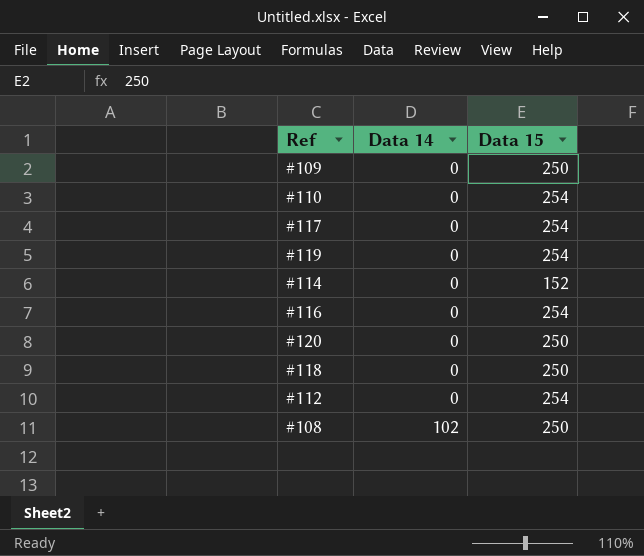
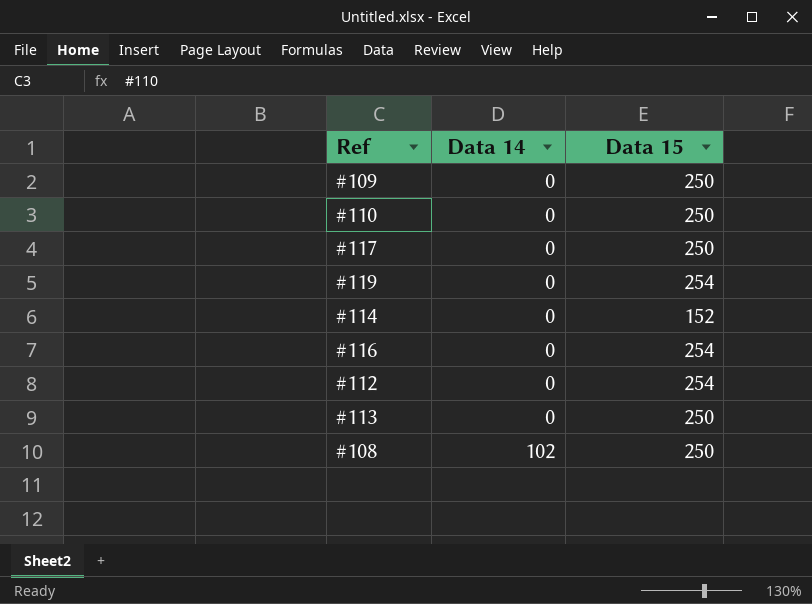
row #120: 0 | 250 -> none
row #118: 0 | 250 -> none
#110 | Data 15: 254 -> 250
#117 | Data 15: 254 -> 250
row #113: none -> 0 | 250

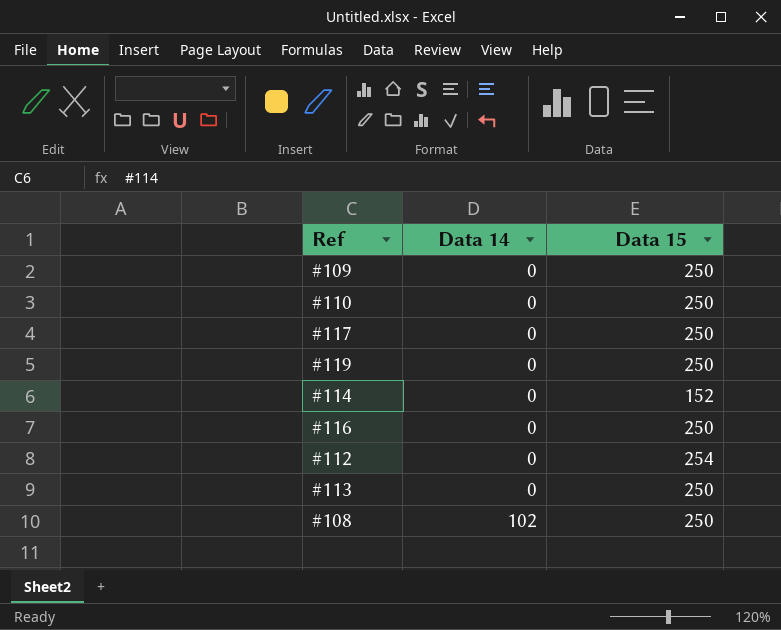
#119 | Data 15: 254 -> 250
#116 | Data 15: 254 -> 250

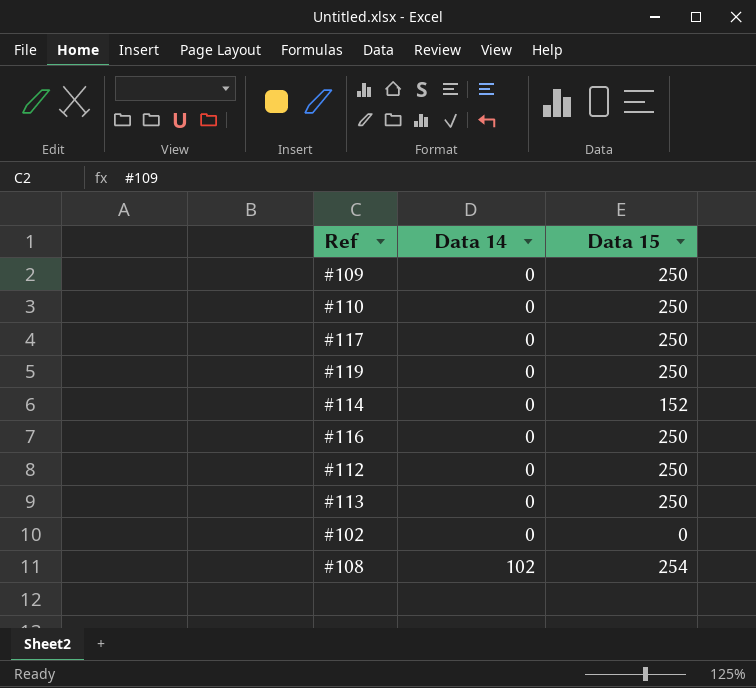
#112 | Data 15: 254 -> 250
row #102: none -> 0 | 0
#108 | Data 15: 250 -> 254

